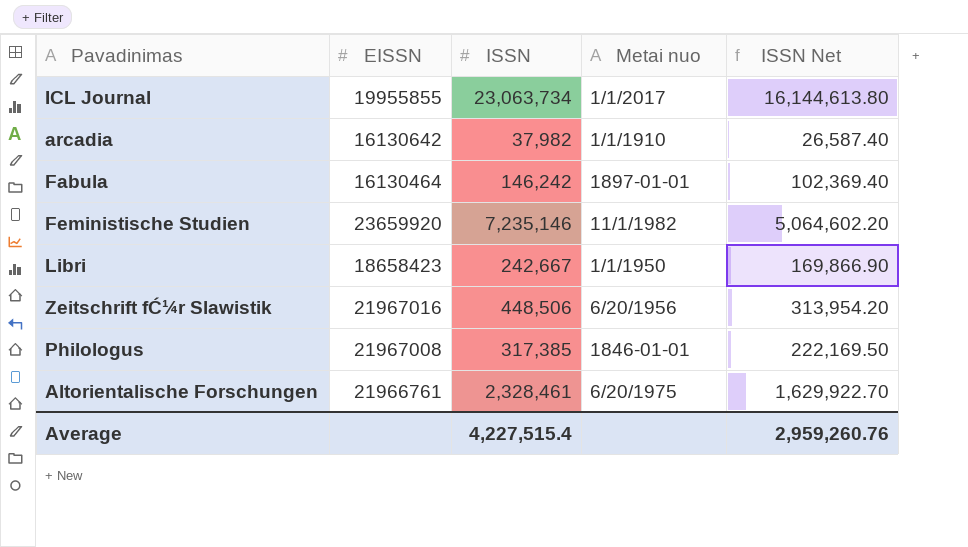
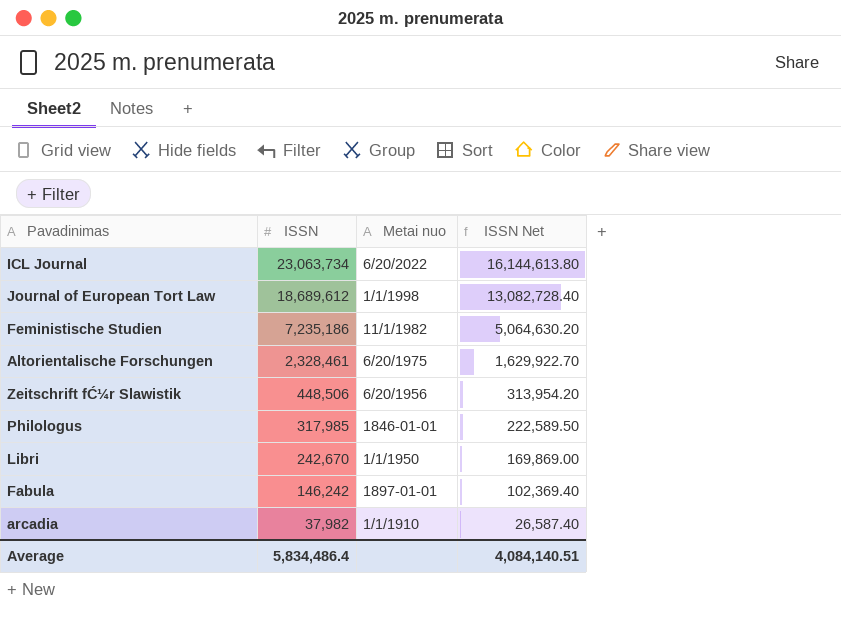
row order: none -> ISSN descending
column EISSN | position: 2 -> none
ICL Journal | Metai nuo: 1/1/2017 -> 6/20/2022
row Journal of European Tort Law: none -> 18,689,612 | 1/1/1998 | 13,082,728.40
Feministische Studien | ISSN: 7,235,146 -> 7,235,186
Feministische Studien | ISSN Net: 5,064,602.20 -> 5,064,630.20
Philologus | ISSN: 317,385 -> 317,985
Philologus | ISSN Net: 222,169.50 -> 222,589.50
Libri | ISSN: 242,667 -> 242,670
Libri | ISSN Net: 169,866.90 -> 169,869.00
Average | ISSN: 4,227,515.4 -> 5,834,486.4
Average | ISSN Net: 2,959,260.76 -> 4,084,140.51

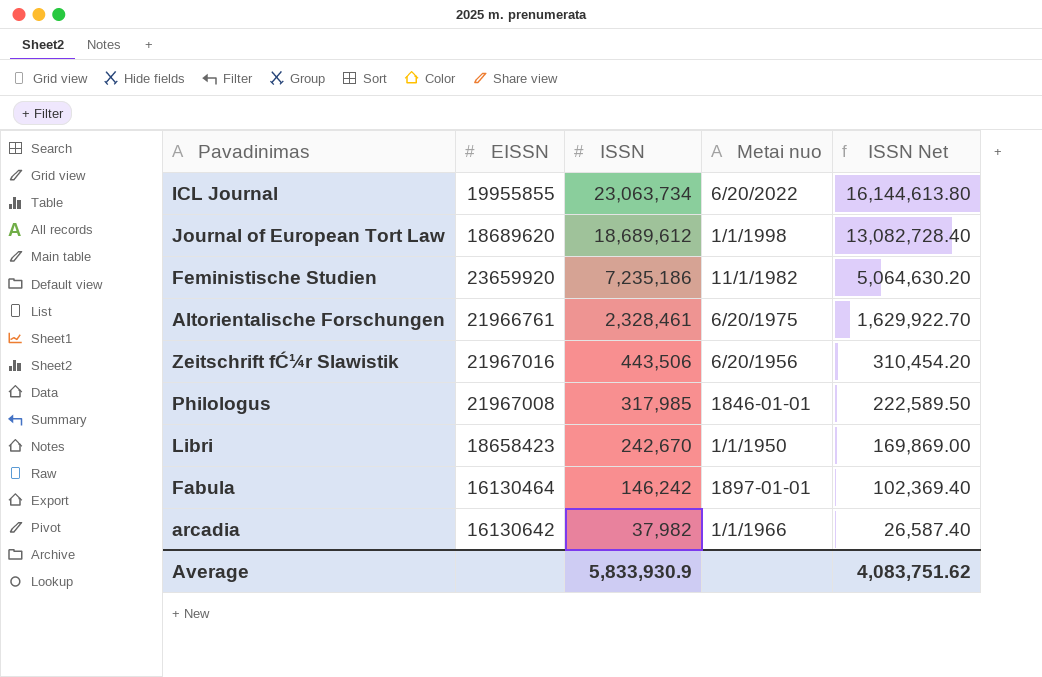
column EISSN | position: none -> 2
Zeitschrift fĆ¼r Slawistik | ISSN: 448,506 -> 443,506
Zeitschrift fĆ¼r Slawistik | ISSN Net: 313,954.20 -> 310,454.20
arcadia | Metai nuo: 1/1/1910 -> 1/1/1966
Average | ISSN: 5,834,486.4 -> 5,833,930.9
Average | ISSN Net: 4,084,140.51 -> 4,083,751.62

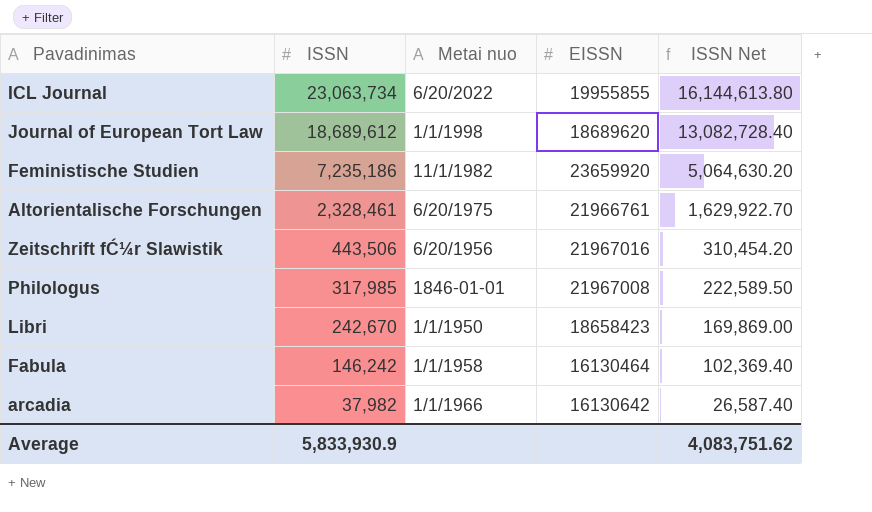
column EISSN | position: 2 -> 4
Fabula | Metai nuo: 1897-01-01 -> 1/1/1958

